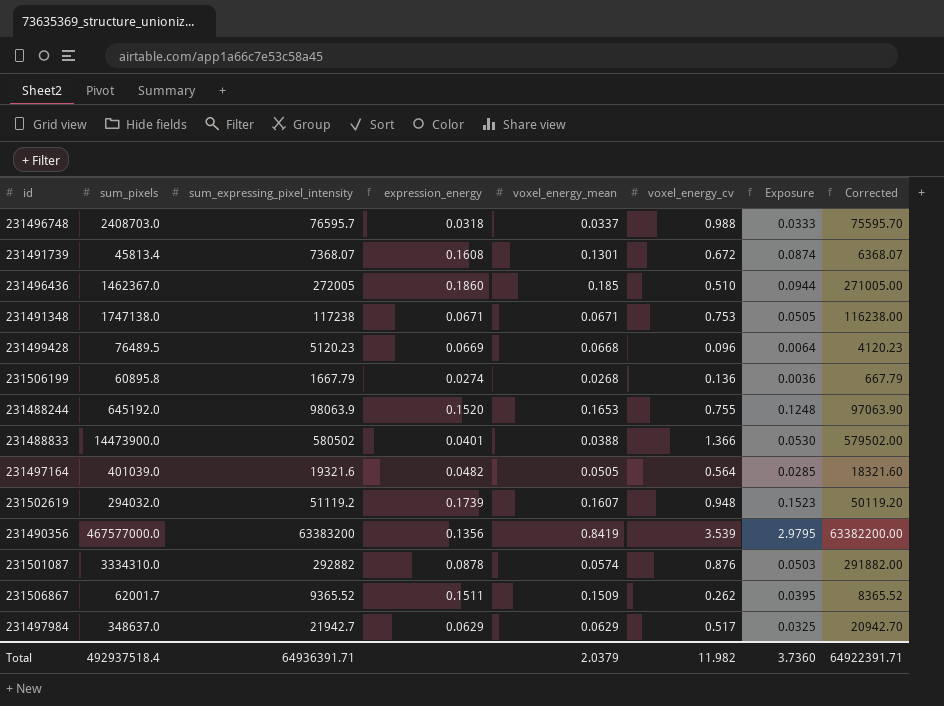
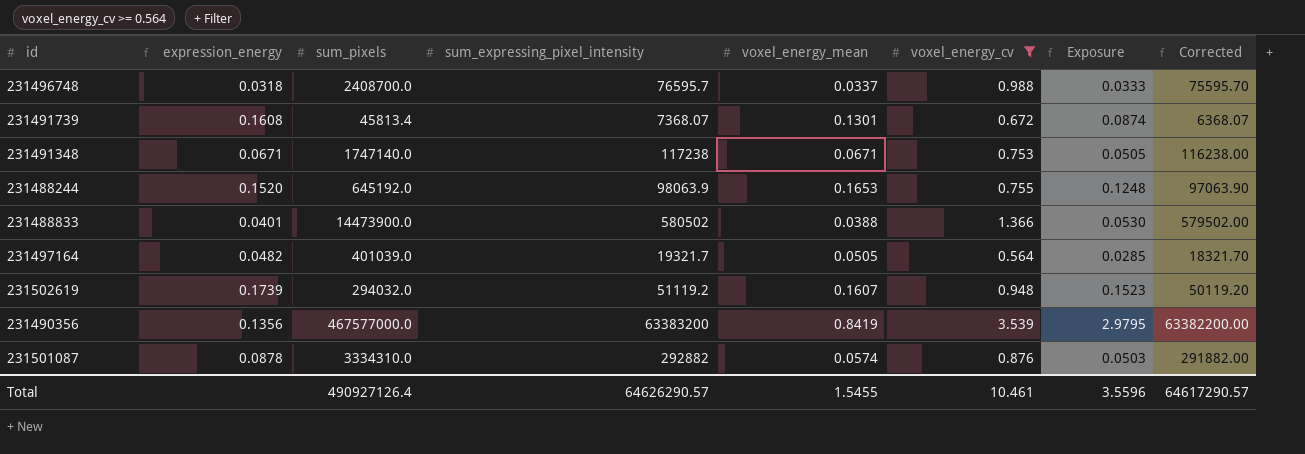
filter: none -> voxel_energy_cv >= 0.564
column expression_energy | position: 4 -> 2
231496748 | sum_pixels: 2408703.0 -> 2408700.0
231491348 | sum_pixels: 1747138.0 -> 1747140.0
231497164 | sum_expressing_pixel_intensity: 19321.6 -> 19321.7
231497164 | Corrected: 18321.60 -> 18321.70
Total | sum_pixels: 492937518.4 -> 490927126.4
Total | sum_expressing_pixel_intensity: 64936391.71 -> 64626290.57
Total | voxel_energy_mean: 2.0379 -> 1.5455
Total | voxel_energy_cv: 11.982 -> 10.461
Total | Exposure: 3.7360 -> 3.5596
Total | Corrected: 64922391.71 -> 64617290.57

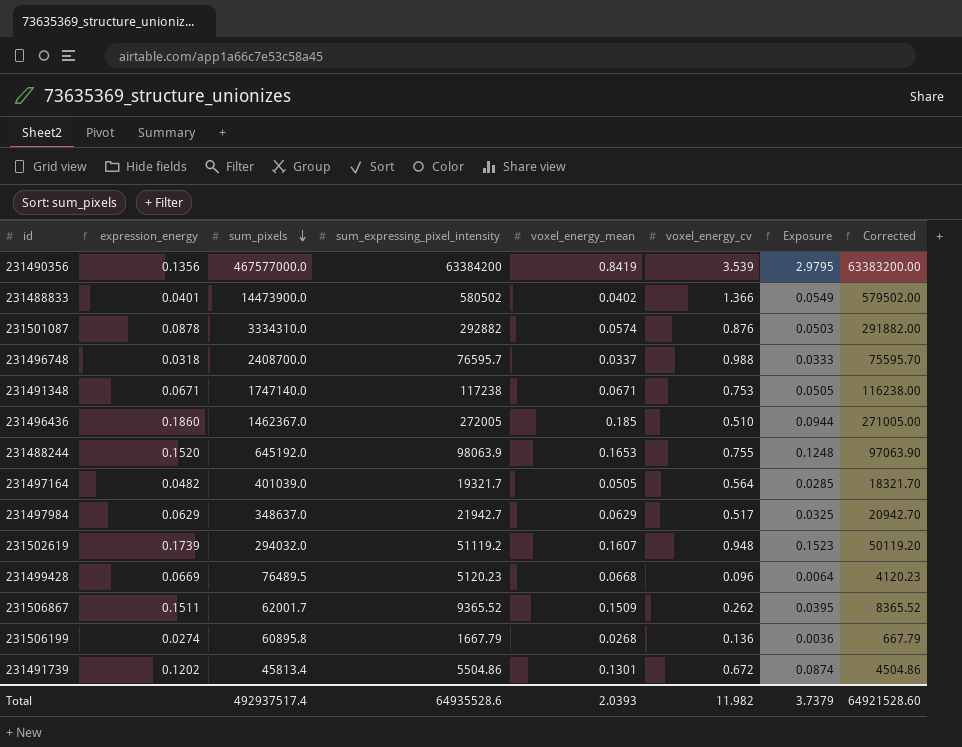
filter: voxel_energy_cv >= 0.564 -> none
row order: none -> sum_pixels descending
231490356 | sum_expressing_pixel_intensity: 63383200 -> 63384200
231490356 | Corrected: 63382200.00 -> 63383200.00
231488833 | voxel_energy_mean: 0.0388 -> 0.0402
231488833 | Exposure: 0.0530 -> 0.0549
231491739 | expression_energy: 0.1608 -> 0.1202
231491739 | sum_expressing_pixel_intensity: 7368.07 -> 5504.86
231491739 | Corrected: 6368.07 -> 4504.86
Total | sum_pixels: 490927126.4 -> 492937517.4
Total | sum_expressing_pixel_intensity: 64626290.57 -> 64935528.6
Total | voxel_energy_mean: 1.5455 -> 2.0393
Total | voxel_energy_cv: 10.461 -> 11.982
Total | Exposure: 3.5596 -> 3.7379
Total | Corrected: 64617290.57 -> 64921528.60

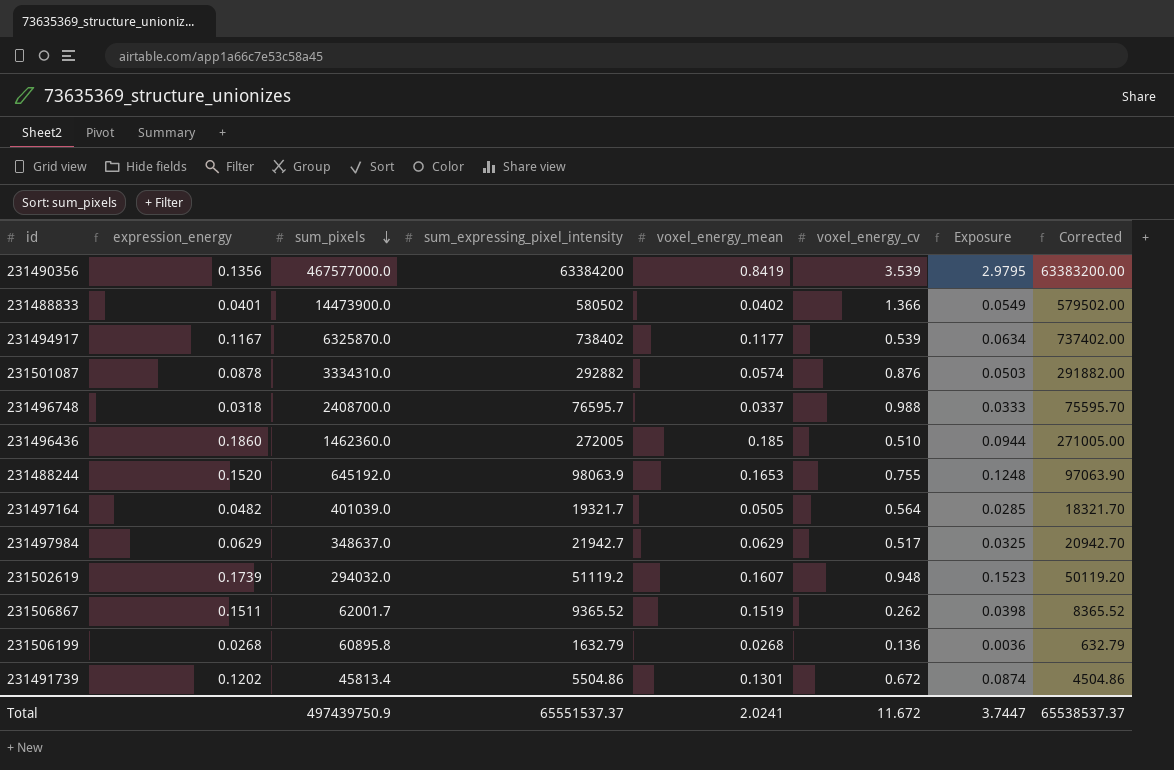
row 231491348: 0.0671 | 1747140.0 | 117238 | 0.0671 | 0.753 | 0.0505 | 116238.00 -> none
row 231499428: 0.0669 | 76489.5 | 5120.23 | 0.0668 | 0.096 | 0.0064 | 4120.23 -> none
row 231494917: none -> 0.1167 | 6325870.0 | 738402 | 0.1177 | 0.539 | 0.0634 | 737402.00
231496436 | sum_pixels: 1462367.0 -> 1462360.0
231506867 | voxel_energy_mean: 0.1509 -> 0.1519
231506867 | Exposure: 0.0395 -> 0.0398
231506199 | expression_energy: 0.0274 -> 0.0268
231506199 | sum_expressing_pixel_intensity: 1667.79 -> 1632.79
231506199 | Corrected: 667.79 -> 632.79
Total | sum_pixels: 492937517.4 -> 497439750.9
Total | sum_expressing_pixel_intensity: 64935528.6 -> 65551537.37
Total | voxel_energy_mean: 2.0393 -> 2.0241
Total | voxel_energy_cv: 11.982 -> 11.672
Total | Exposure: 3.7379 -> 3.7447
Total | Corrected: 64921528.60 -> 65538537.37

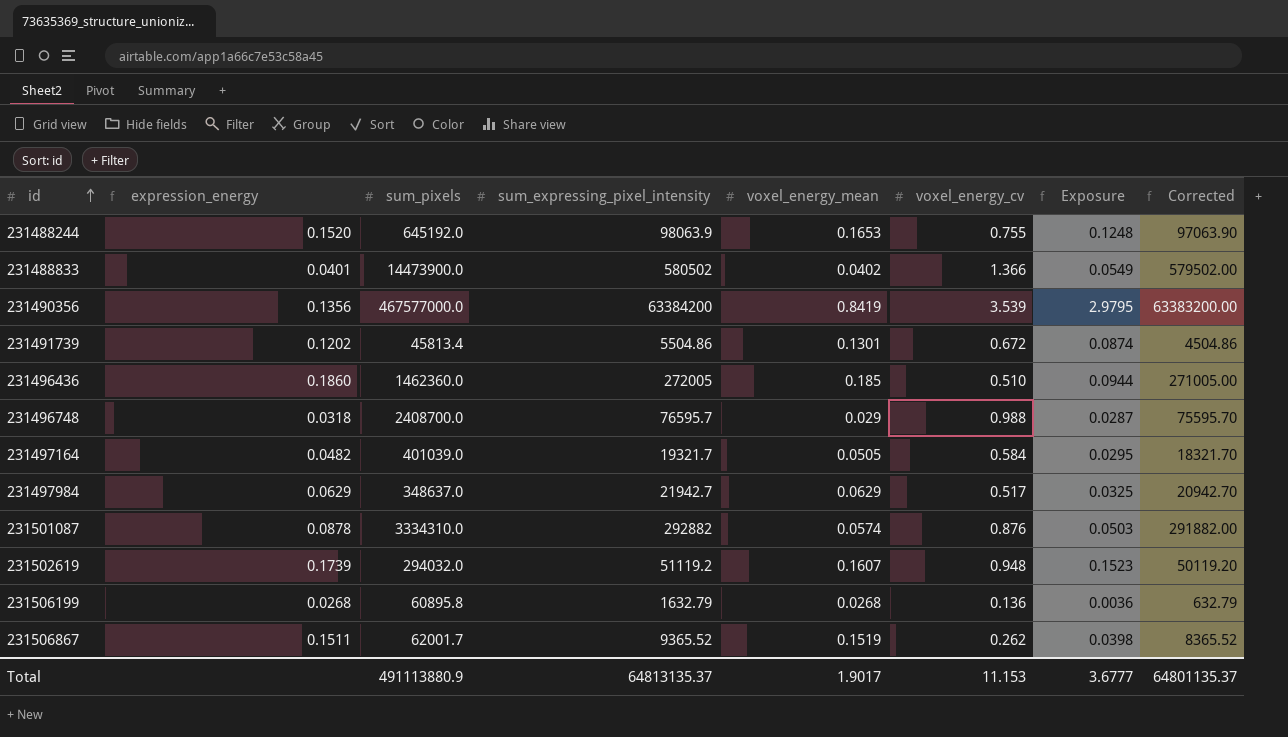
row order: sum_pixels descending -> id ascending
row 231494917: 0.1167 | 6325870.0 | 738402 | 0.1177 | 0.539 | 0.0634 | 737402.00 -> none
231496748 | voxel_energy_mean: 0.0337 -> 0.029
231496748 | Exposure: 0.0333 -> 0.0287
231497164 | voxel_energy_cv: 0.564 -> 0.584
231497164 | Exposure: 0.0285 -> 0.0295
Total | sum_pixels: 497439750.9 -> 491113880.9
Total | sum_expressing_pixel_intensity: 65551537.37 -> 64813135.37
Total | voxel_energy_mean: 2.0241 -> 1.9017
Total | voxel_energy_cv: 11.672 -> 11.153
Total | Exposure: 3.7447 -> 3.6777
Total | Corrected: 65538537.37 -> 64801135.37

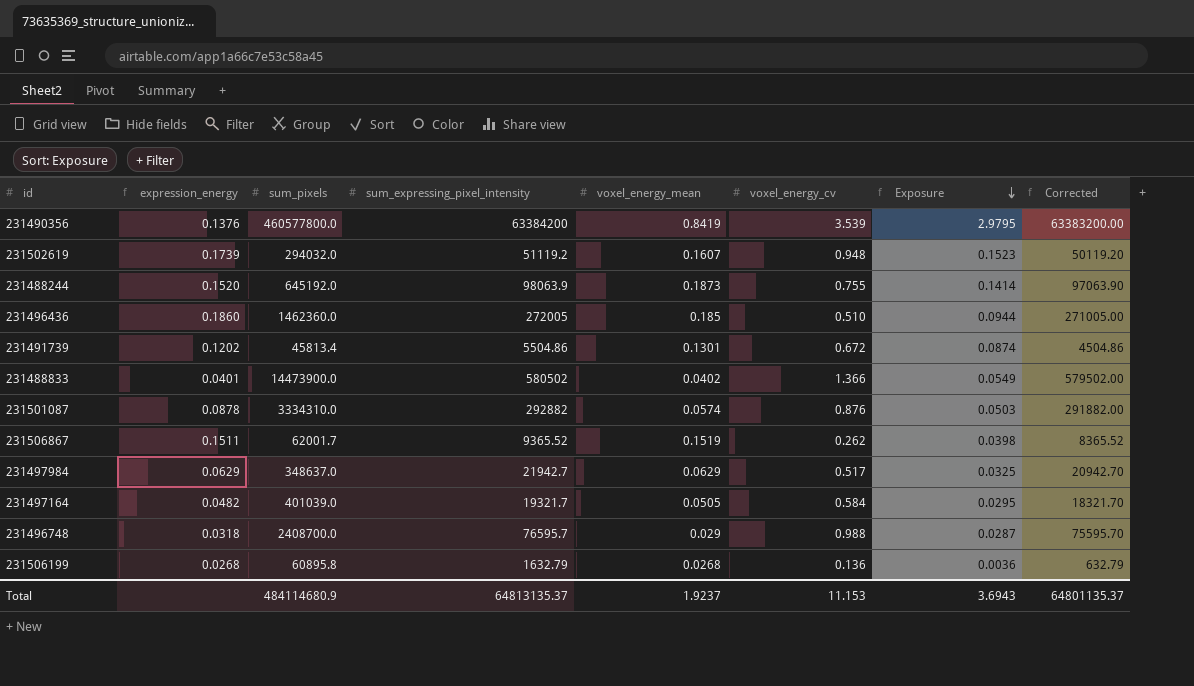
row order: id ascending -> Exposure descending
231490356 | expression_energy: 0.1356 -> 0.1376
231490356 | sum_pixels: 467577000.0 -> 460577800.0
231488244 | voxel_energy_mean: 0.1653 -> 0.1873
231488244 | Exposure: 0.1248 -> 0.1414
Total | sum_pixels: 491113880.9 -> 484114680.9
Total | voxel_energy_mean: 1.9017 -> 1.9237
Total | Exposure: 3.6777 -> 3.6943

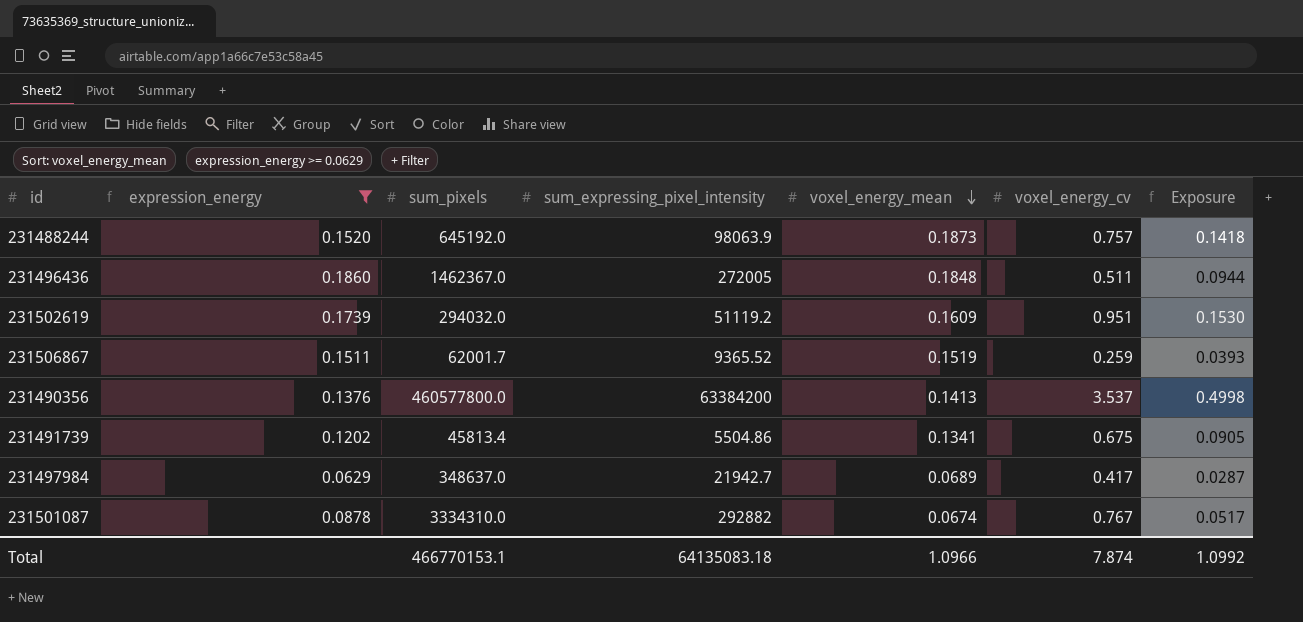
filter: none -> expression_energy >= 0.0629
row order: Exposure descending -> voxel_energy_mean descending
column Corrected | formula: [sum_expressing_pixel_intensity] - 1000 -> none
231488244 | voxel_energy_cv: 0.755 -> 0.757
231488244 | Exposure: 0.1414 -> 0.1418
231496436 | sum_pixels: 1462360.0 -> 1462367.0
231496436 | voxel_energy_mean: 0.185 -> 0.1848
231496436 | voxel_energy_cv: 0.510 -> 0.511
231502619 | voxel_energy_mean: 0.1607 -> 0.1609
231502619 | voxel_energy_cv: 0.948 -> 0.951
231502619 | Exposure: 0.1523 -> 0.1530
231506867 | voxel_energy_cv: 0.262 -> 0.259
231506867 | Exposure: 0.0398 -> 0.0393
231490356 | voxel_energy_mean: 0.8419 -> 0.1413
231490356 | voxel_energy_cv: 3.539 -> 3.537
231490356 | Exposure: 2.9795 -> 0.4998
231491739 | voxel_energy_mean: 0.1301 -> 0.1341
231491739 | voxel_energy_cv: 0.672 -> 0.675
231491739 | Exposure: 0.0874 -> 0.0905
231497984 | voxel_energy_mean: 0.0629 -> 0.0689
231497984 | voxel_energy_cv: 0.517 -> 0.417
231497984 | Exposure: 0.0325 -> 0.0287
231501087 | voxel_energy_mean: 0.0574 -> 0.0674
231501087 | voxel_energy_cv: 0.876 -> 0.767
231501087 | Exposure: 0.0503 -> 0.0517
Total | sum_pixels: 484114680.9 -> 466770153.1
Total | sum_expressing_pixel_intensity: 64813135.37 -> 64135083.18
Total | voxel_energy_mean: 1.9237 -> 1.0966
Total | voxel_energy_cv: 11.153 -> 7.874
Total | Exposure: 3.6943 -> 1.0992

